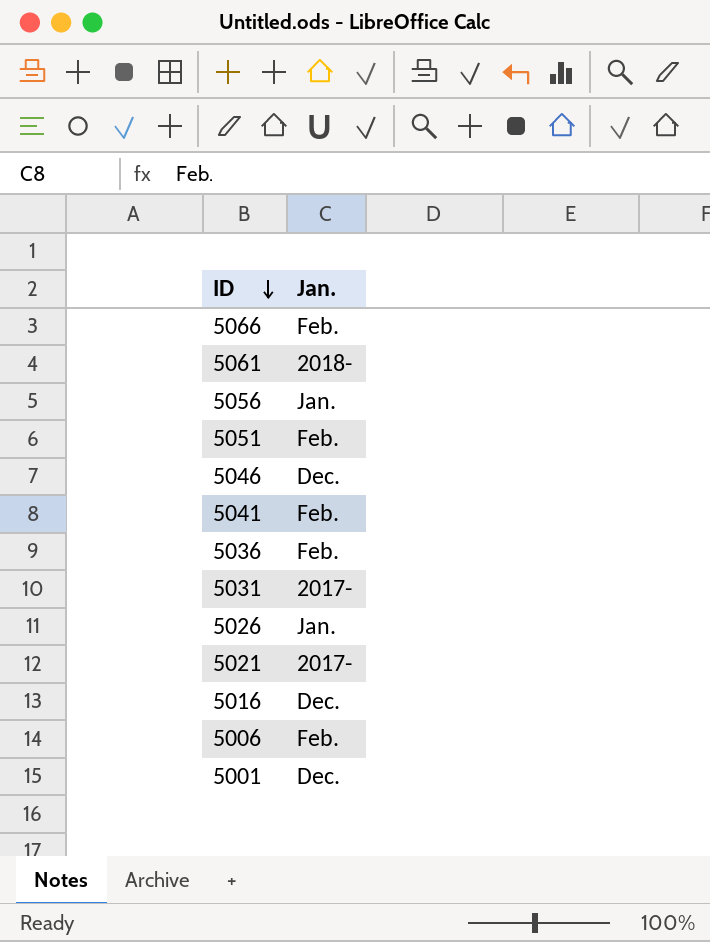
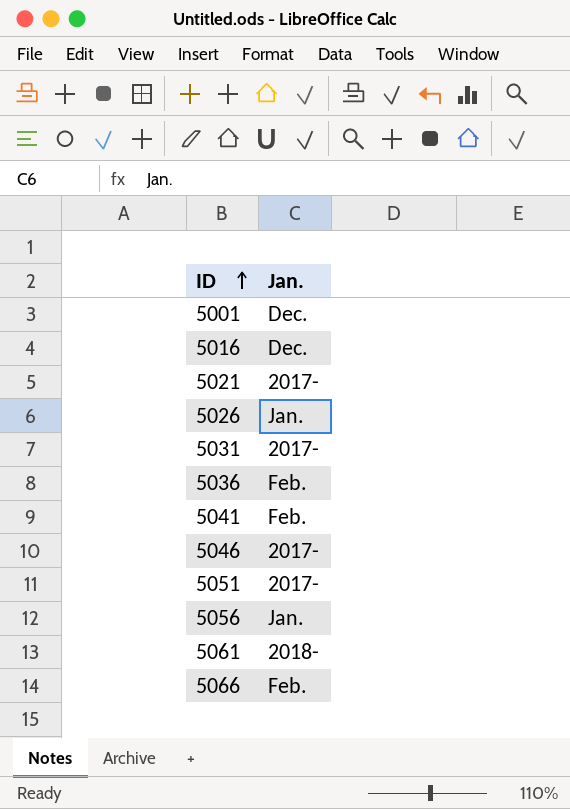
row order: ID descending -> ID ascending
row 5006: Feb. -> none
5046 | Jan.: Dec. -> 2017-
5051 | Jan.: Feb. -> 2017-

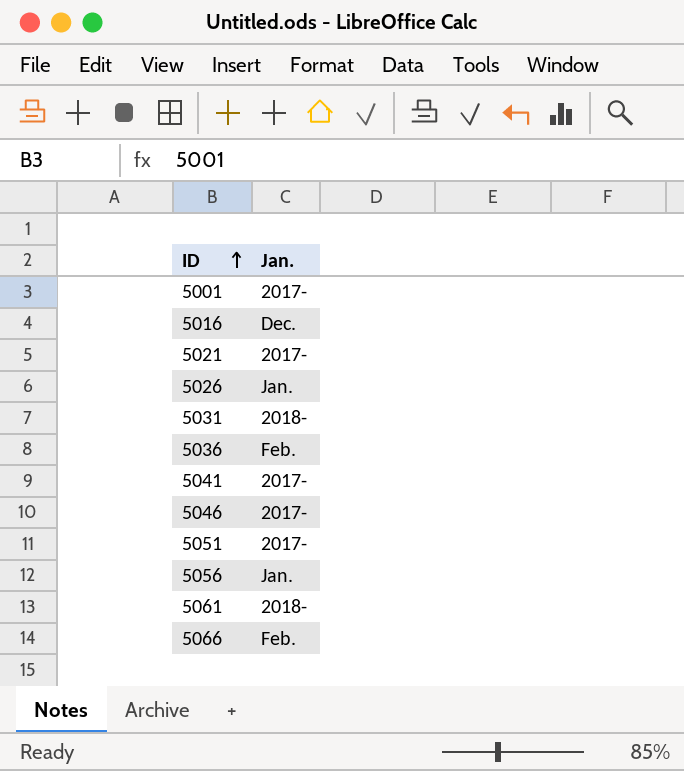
5001 | Jan.: Dec. -> 2017-
5031 | Jan.: 2017- -> 2018-
5041 | Jan.: Feb. -> 2017-

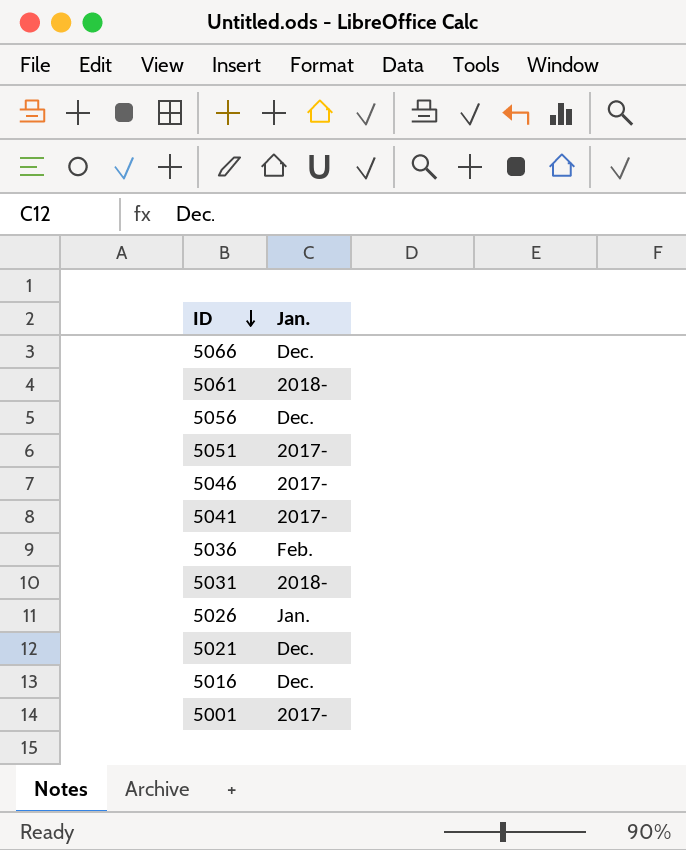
row order: ID ascending -> ID descending
5066 | Jan.: Feb. -> Dec.
5056 | Jan.: Jan. -> Dec.
5021 | Jan.: 2017- -> Dec.

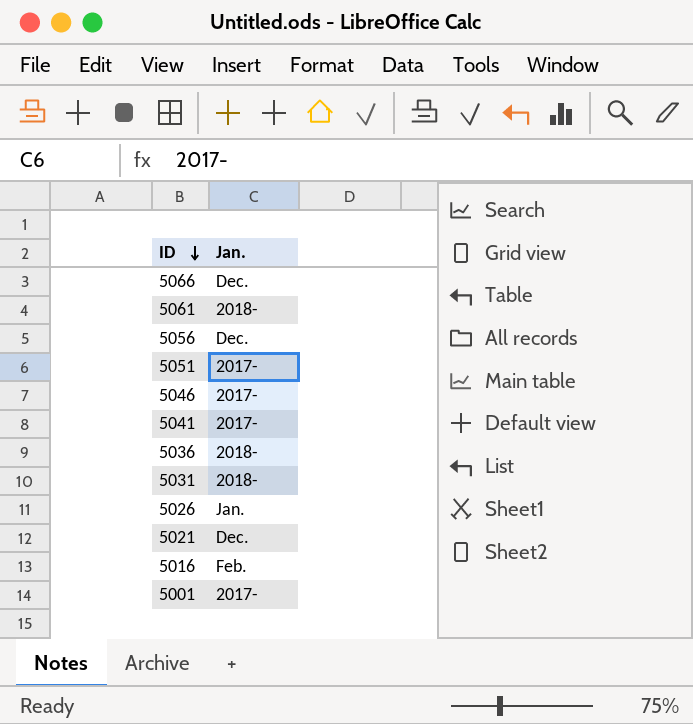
5036 | Jan.: Feb. -> 2018-
5016 | Jan.: Dec. -> Feb.

